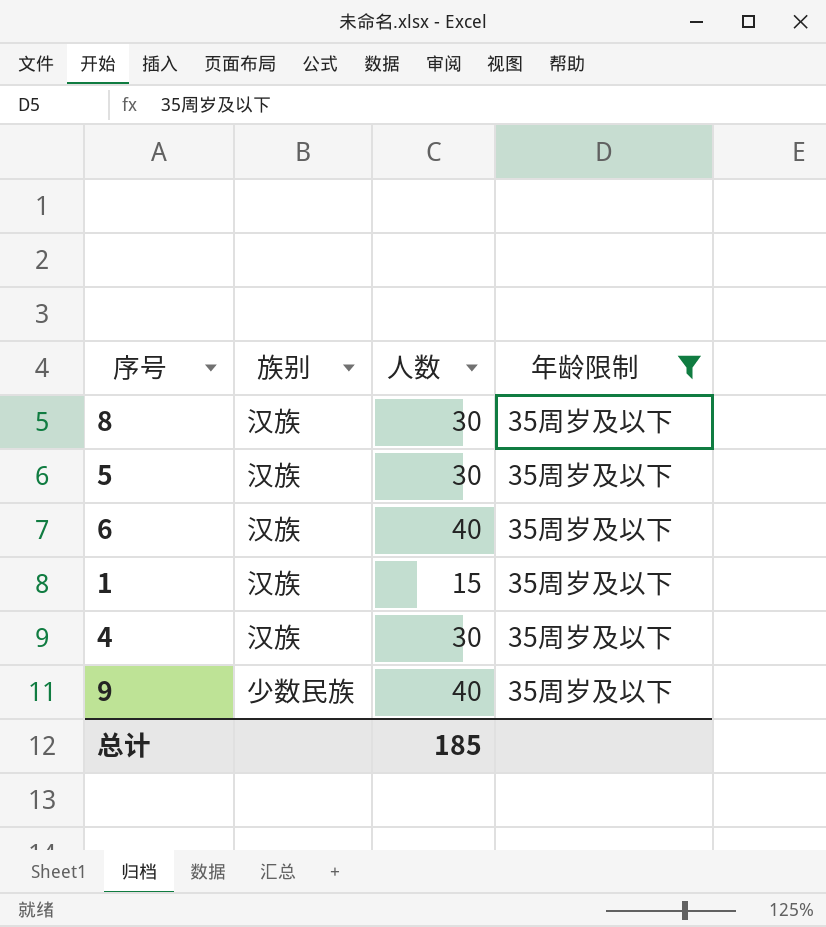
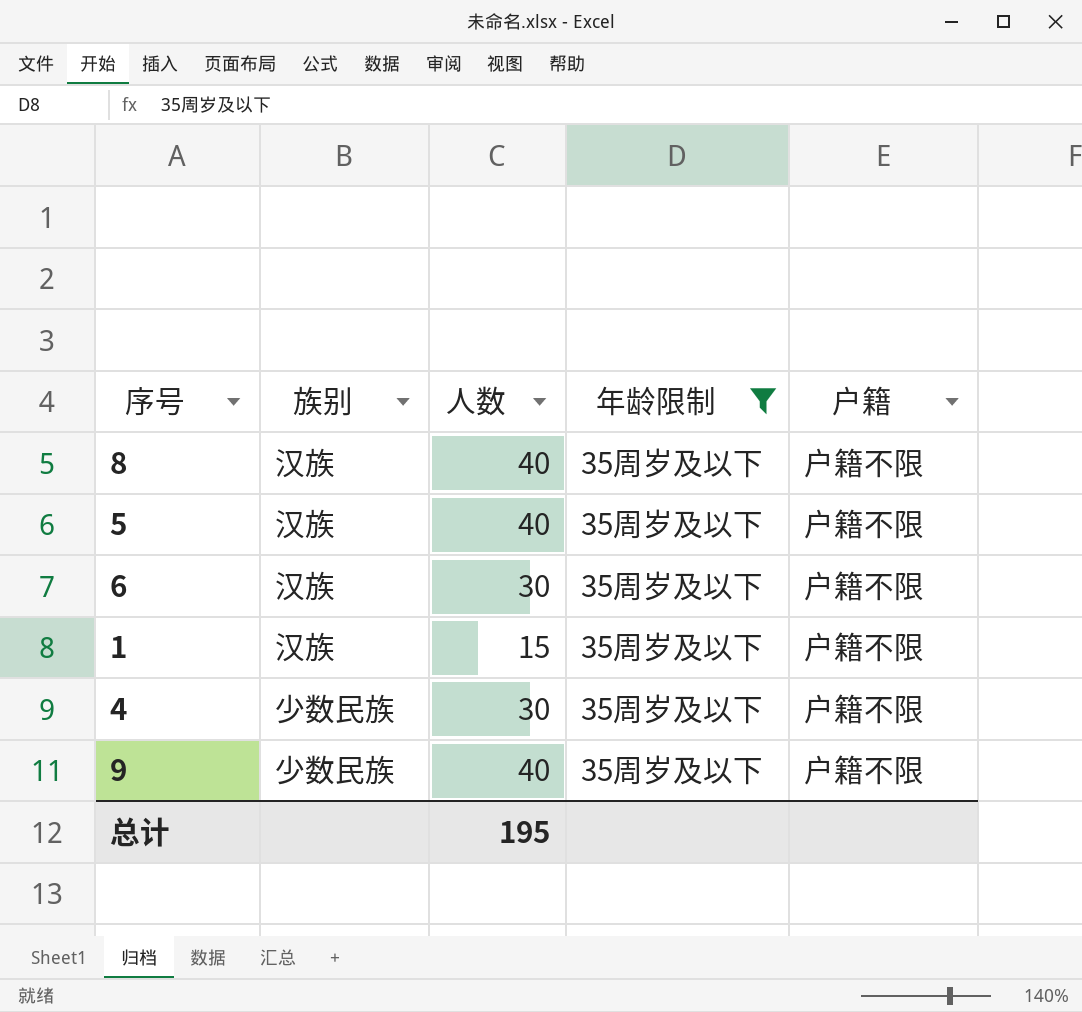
column 户籍 | position: none -> 5
8 | 人数: 30 -> 40
5 | 人数: 30 -> 40
6 | 人数: 40 -> 30
4 | 族别: 汉族 -> 少数民族
总计 | 人数: 185 -> 195

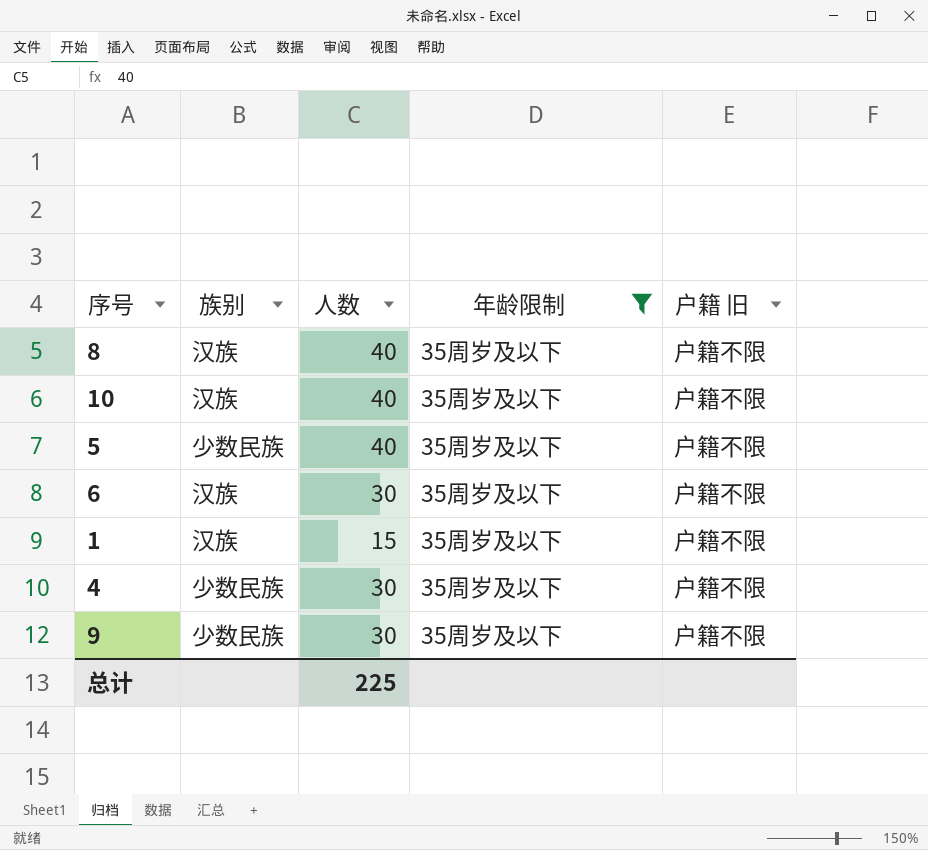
column name: 户籍 -> 户籍 旧
row 10: none -> 汉族 | 40 | 35周岁及以下 | 户籍不限
5 | 族别: 汉族 -> 少数民族
9 | 人数: 40 -> 30
总计 | 人数: 195 -> 225

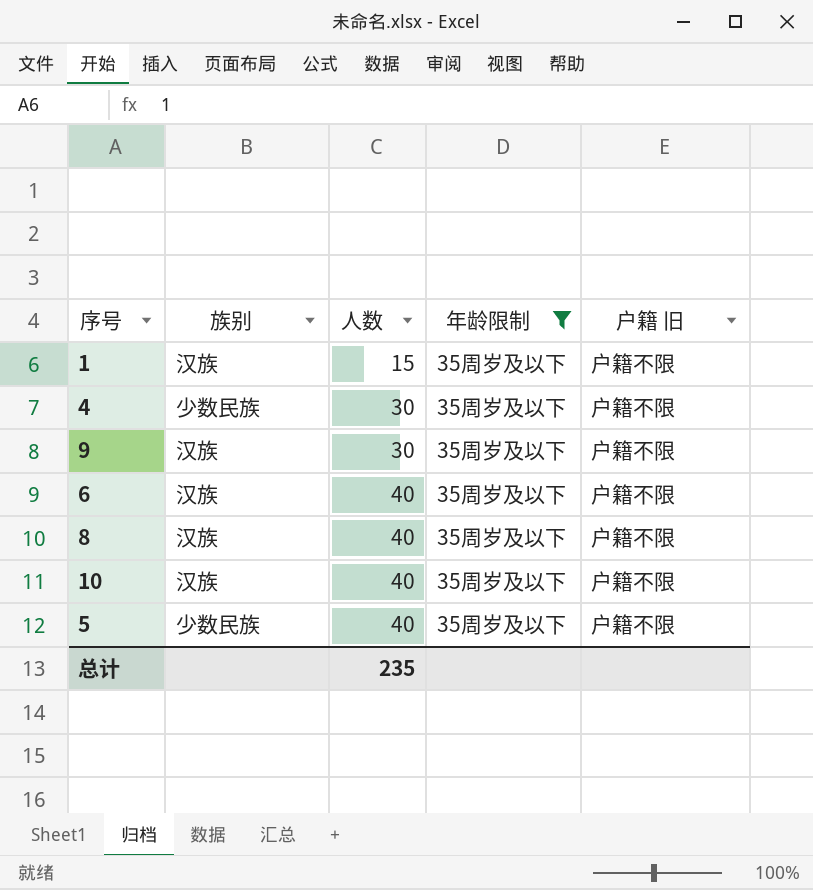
row order: none -> 人数 ascending
9 | 族别: 少数民族 -> 汉族
6 | 人数: 30 -> 40
总计 | 人数: 225 -> 235

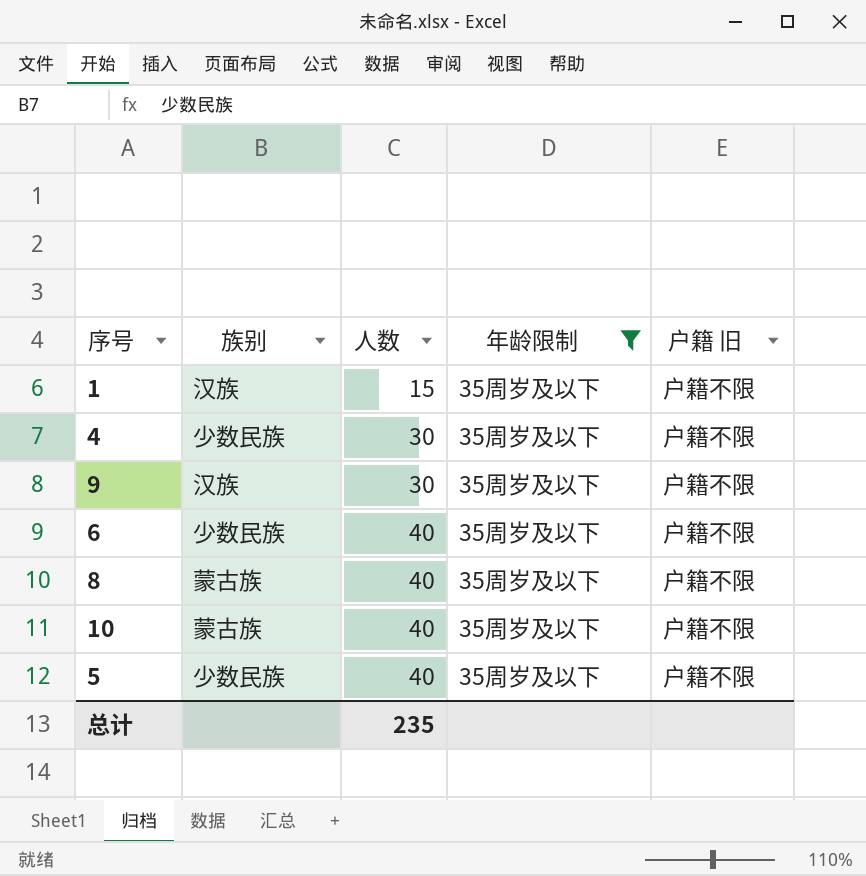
6 | 族别: 汉族 -> 少数民族
8 | 族别: 汉族 -> 蒙古族
10 | 族别: 汉族 -> 蒙古族

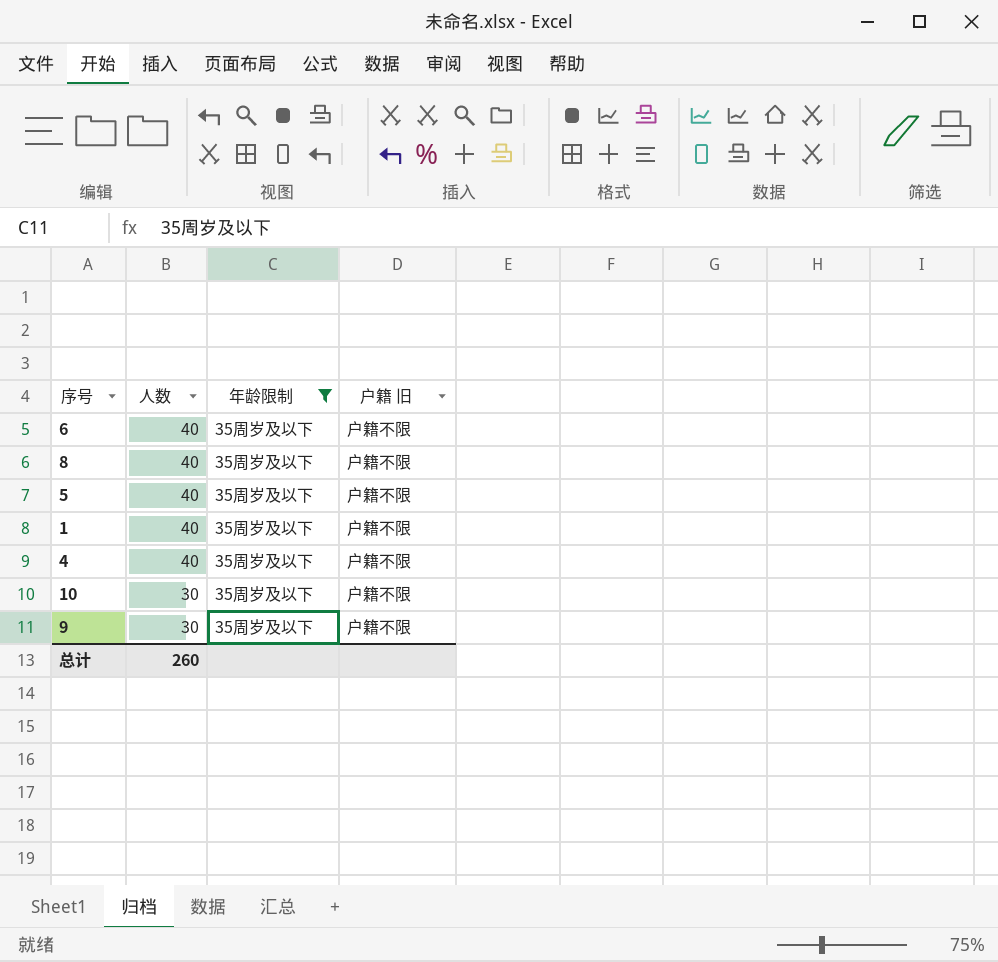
row order: 人数 ascending -> 人数 descending
column 族别 | position: 2 -> none
1 | 人数: 15 -> 40
4 | 人数: 30 -> 40
10 | 人数: 40 -> 30
总计 | 人数: 235 -> 260

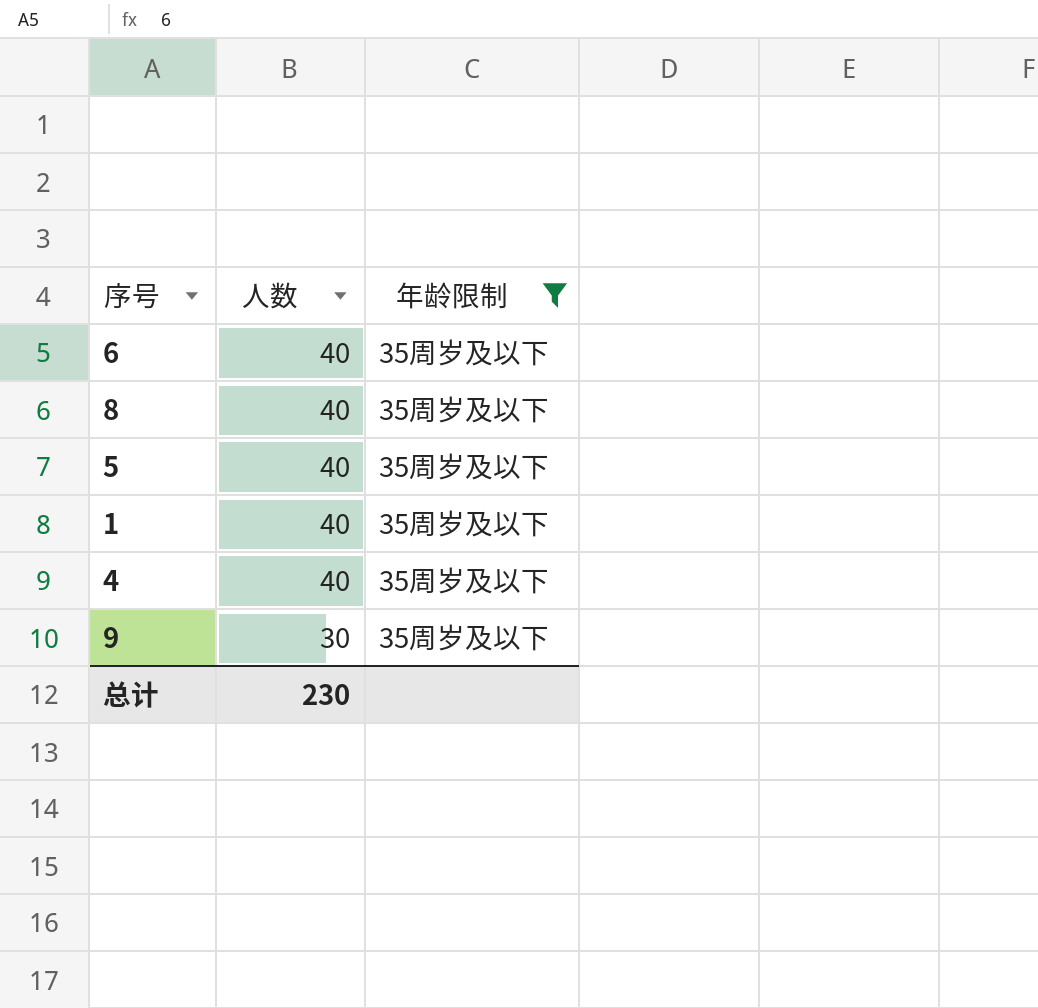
column 户籍 旧 | position: 4 -> none
row 10: 30 | 35周岁及以下 | 户籍不限 -> none
总计 | 人数: 260 -> 230

